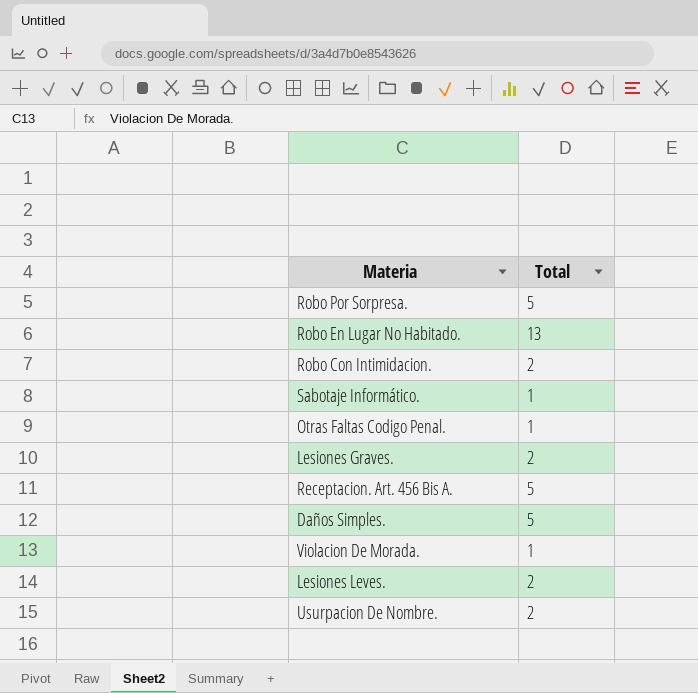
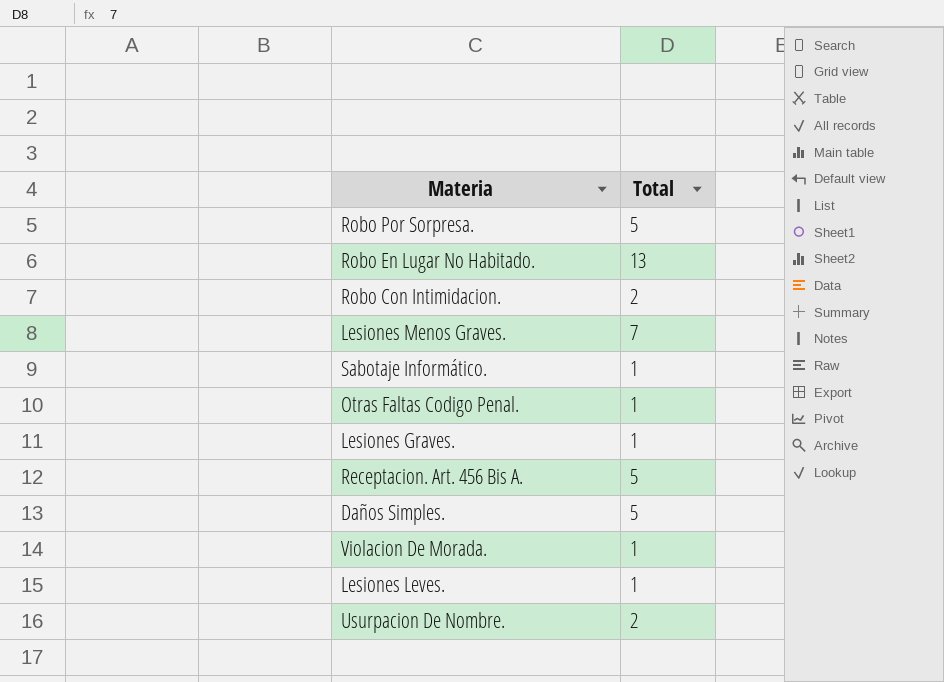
row Lesiones Menos Graves.: none -> 7
Lesiones Graves. | Total: 2 -> 1
Lesiones Leves. | Total: 2 -> 1

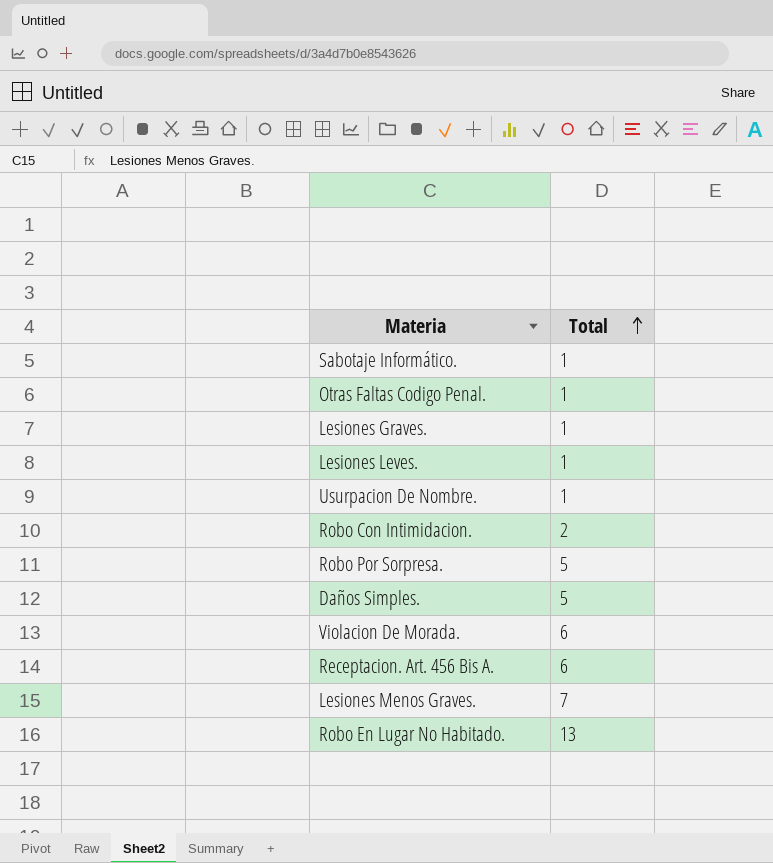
row order: none -> Total ascending
Usurpacion De Nombre. | Total: 2 -> 1
Violacion De Morada. | Total: 1 -> 6
Receptacion. Art. 456 Bis A. | Total: 5 -> 6

